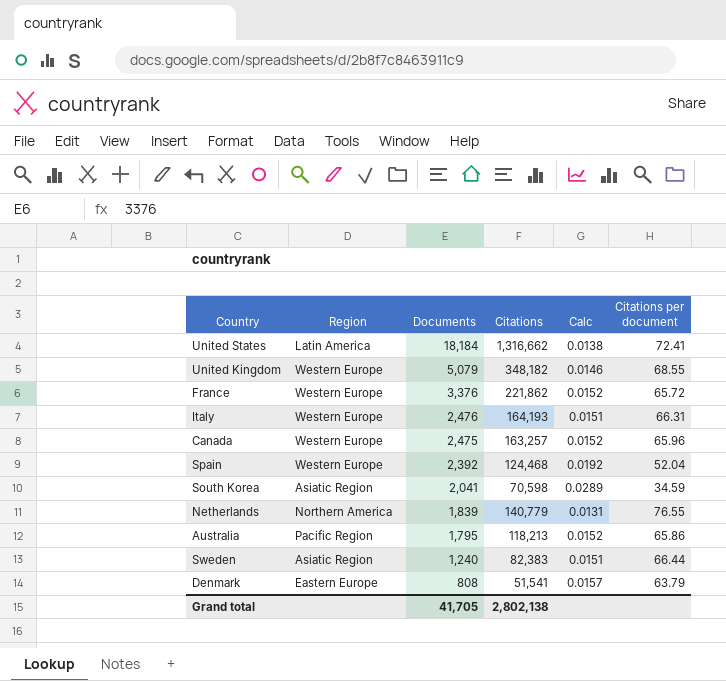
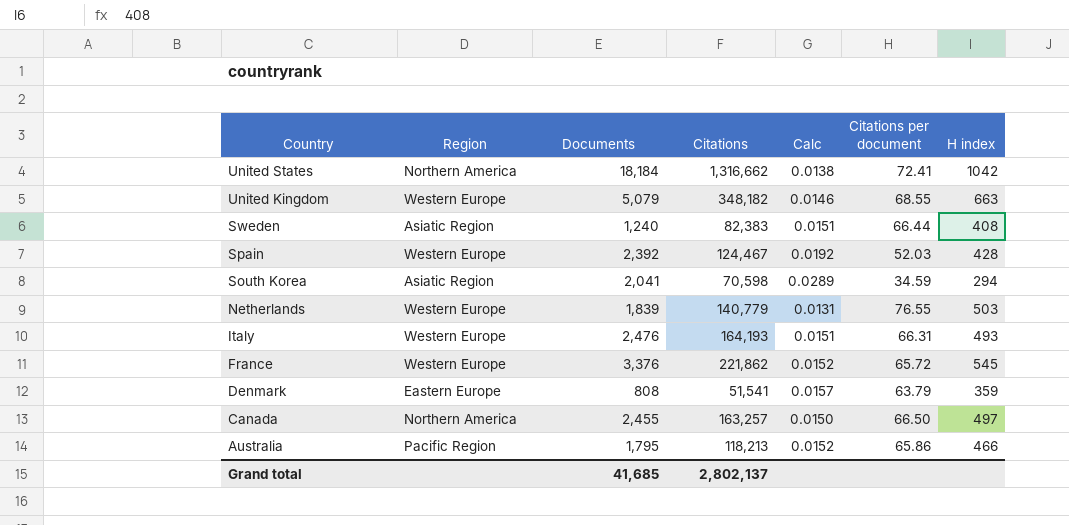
row order: Documents descending -> Country descending
column H index | position: none -> 7
United States | Region: Latin America -> Northern America
Spain | Citations: 124,468 -> 124,467
Spain | Citations per document: 52.04 -> 52.03
Netherlands | Region: Northern America -> Western Europe
Canada | Region: Western Europe -> Northern America
Canada | Documents: 2,475 -> 2,455
Canada | Calc: 0.0152 -> 0.0150
Canada | Citations per document: 65.96 -> 66.50
Grand total | Documents: 41,705 -> 41,685
Grand total | Citations: 2,802,138 -> 2,802,137

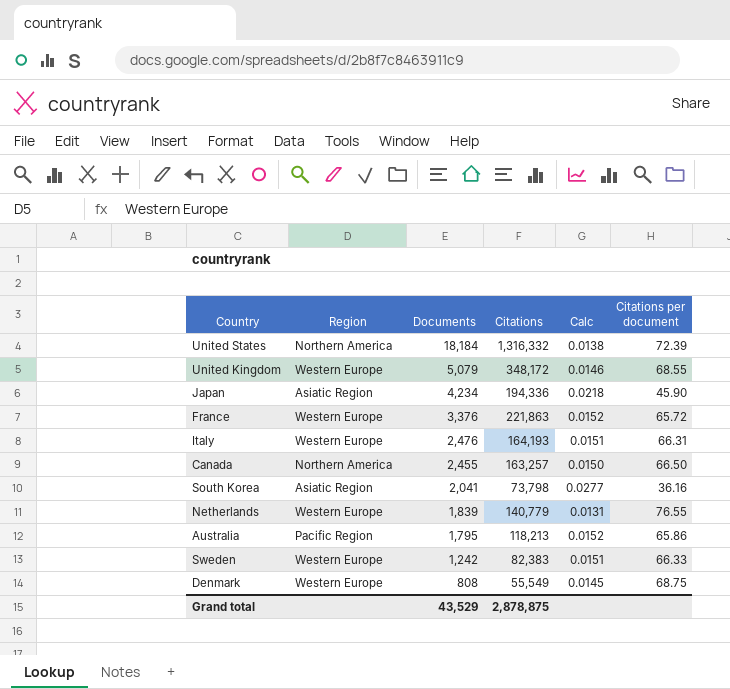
row order: Country descending -> Documents descending
column H index | position: 7 -> none
row Spain: Western Europe | 2,392 | 124,467 | 0.0192 | 52.03 | 428 -> none
United States | Citations: 1,316,662 -> 1,316,332
United States | Citations per document: 72.41 -> 72.39
United Kingdom | Citations: 348,182 -> 348,172
row Japan: none -> Asiatic Region | 4,234 | 194,336 | 0.0218 | 45.90
France | Citations: 221,862 -> 221,863
South Korea | Citations: 70,598 -> 73,798
South Korea | Calc: 0.0289 -> 0.0277
South Korea | Citations per document: 34.59 -> 36.16
Sweden | Region: Asiatic Region -> Western Europe
Sweden | Documents: 1,240 -> 1,242
Sweden | Citations per document: 66.44 -> 66.33
Denmark | Region: Eastern Europe -> Western Europe
Denmark | Citations: 51,541 -> 55,549
Denmark | Calc: 0.0157 -> 0.0145
Denmark | Citations per document: 63.79 -> 68.75
Grand total | Documents: 41,685 -> 43,529
Grand total | Citations: 2,802,137 -> 2,878,875

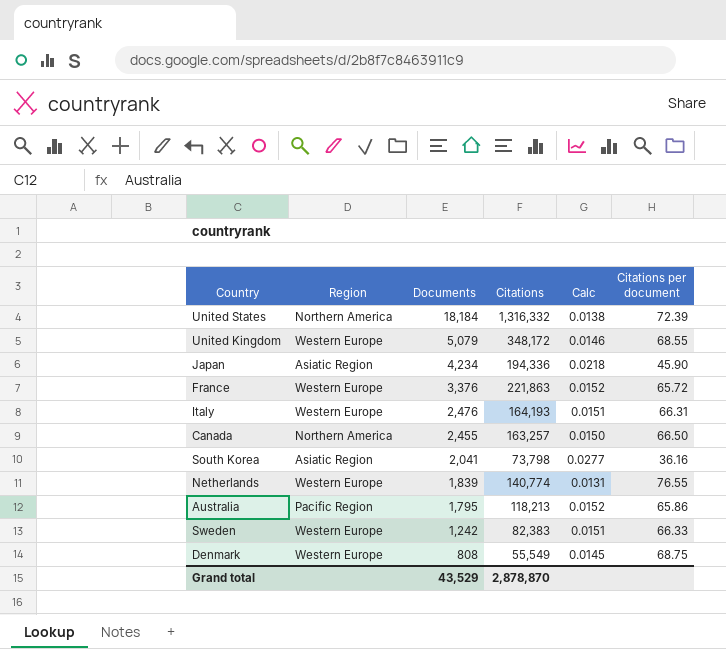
Netherlands | Citations: 140,779 -> 140,774
Grand total | Citations: 2,878,875 -> 2,878,870

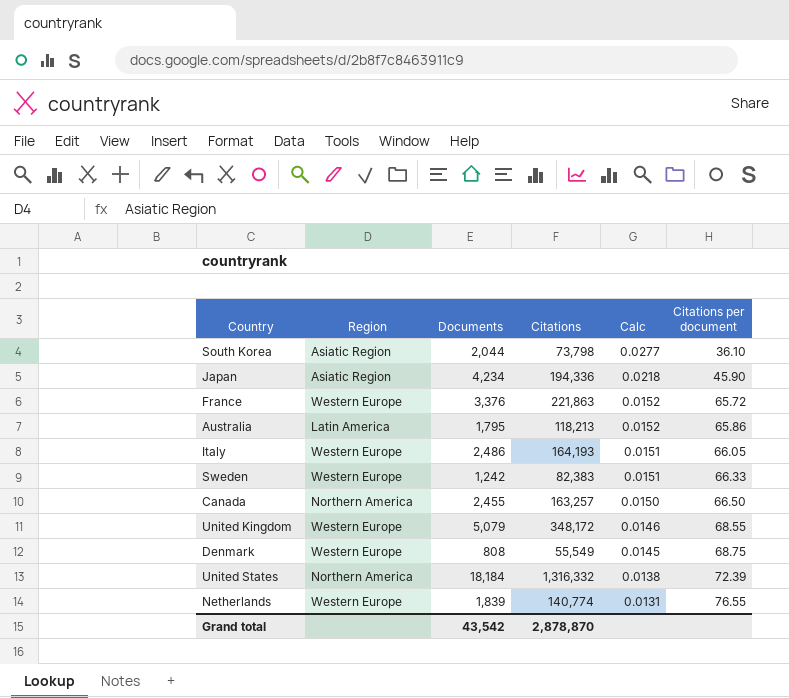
row order: Documents descending -> Calc descending
South Korea | Documents: 2,041 -> 2,044
South Korea | Citations per document: 36.16 -> 36.10
Australia | Region: Pacific Region -> Latin America
Italy | Documents: 2,476 -> 2,486
Italy | Citations per document: 66.31 -> 66.05
Grand total | Documents: 43,529 -> 43,542

